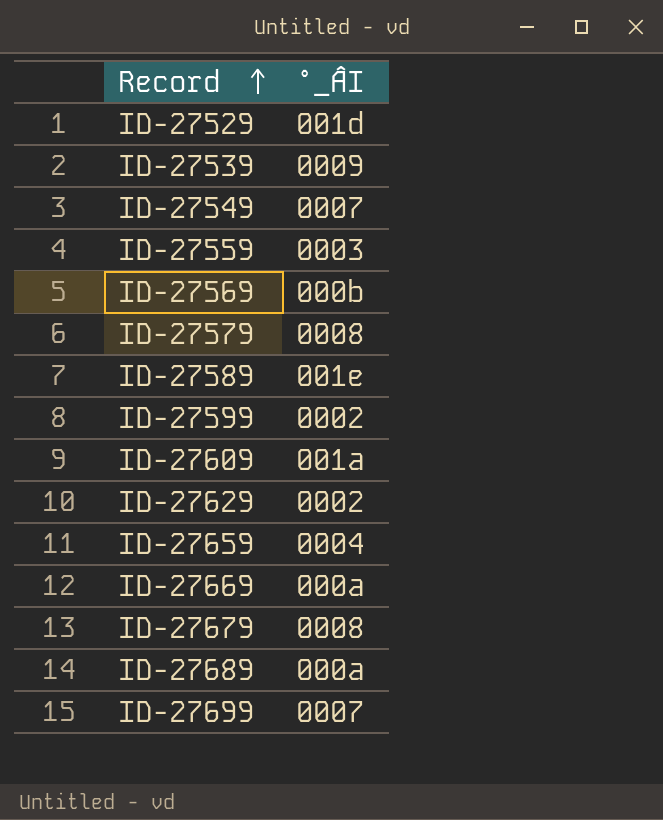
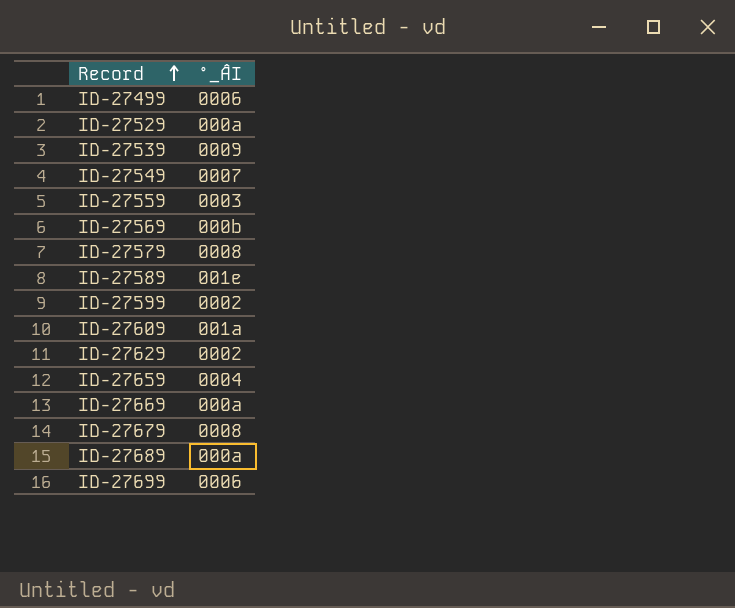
row ID-27499: none -> 0006
ID-27529 | °_ÂI: 001d -> 000a
ID-27699 | °_ÂI: 0007 -> 0006

